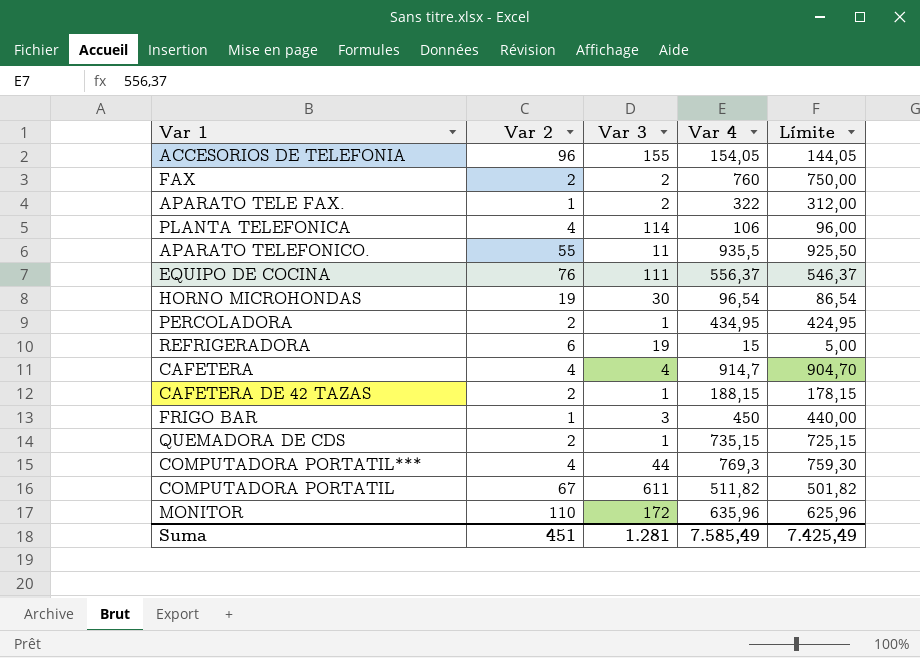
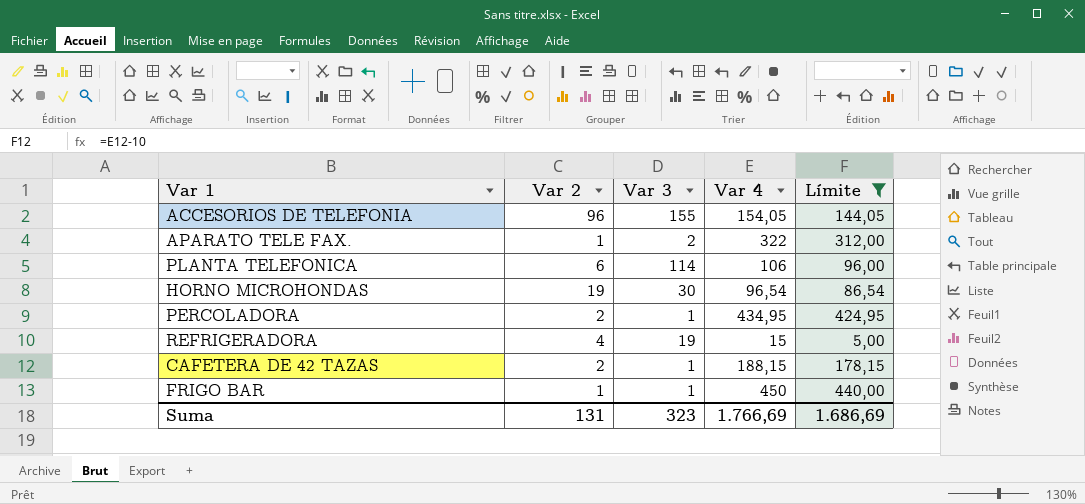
filter: none -> Límite <= 440,00
PLANTA TELEFONICA | Var 2: 4 -> 6
REFRIGERADORA | Var 2: 6 -> 4
FRIGO BAR | Var 3: 3 -> 1
Suma | Var 2: 451 -> 131
Suma | Var 3: 1.281 -> 323
Suma | Var 4: 7.585,49 -> 1.766,69
Suma | Límite: 7.425,49 -> 1.686,69

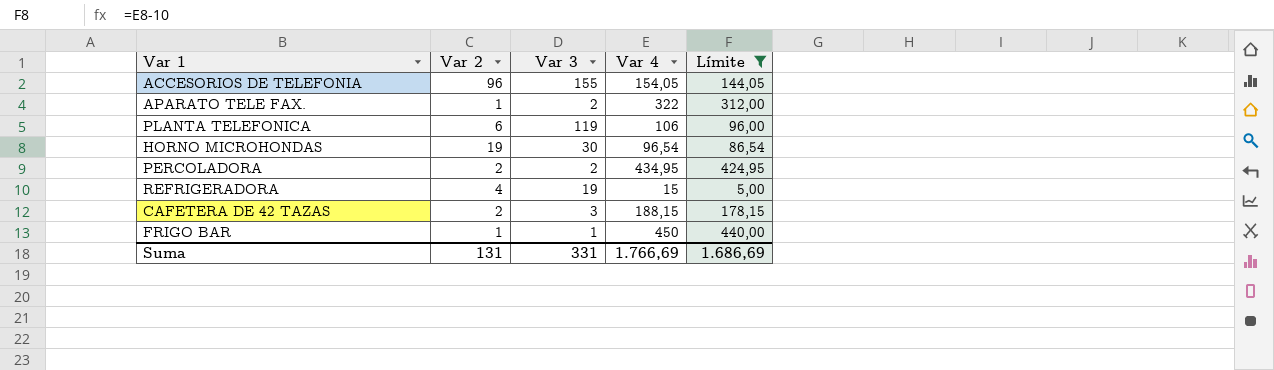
PLANTA TELEFONICA | Var 3: 114 -> 119
PERCOLADORA | Var 3: 1 -> 2
CAFETERA DE 42 TAZAS | Var 3: 1 -> 3
Suma | Var 3: 323 -> 331

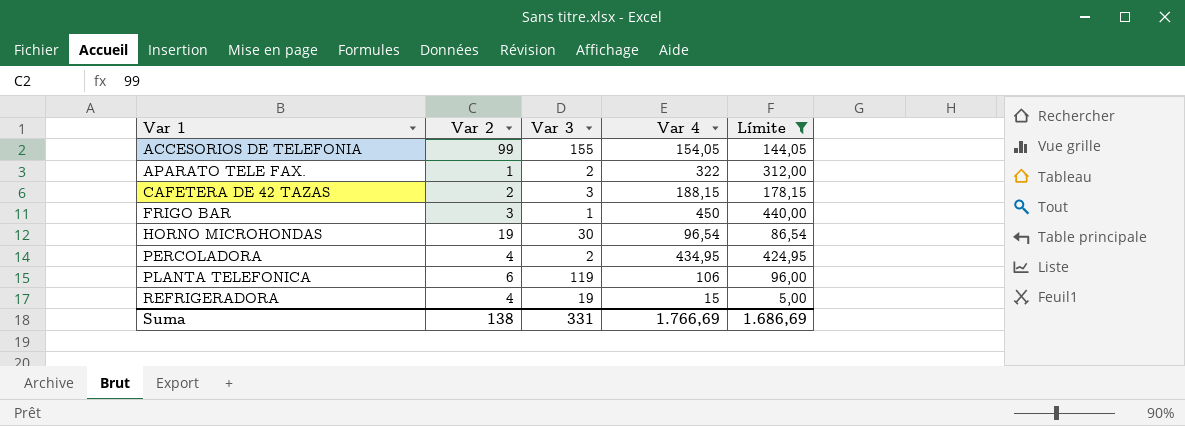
row order: none -> Var 1 ascending
ACCESORIOS DE TELEFONIA | Var 2: 96 -> 99
FRIGO BAR | Var 2: 1 -> 3
PERCOLADORA | Var 2: 2 -> 4
Suma | Var 2: 131 -> 138

